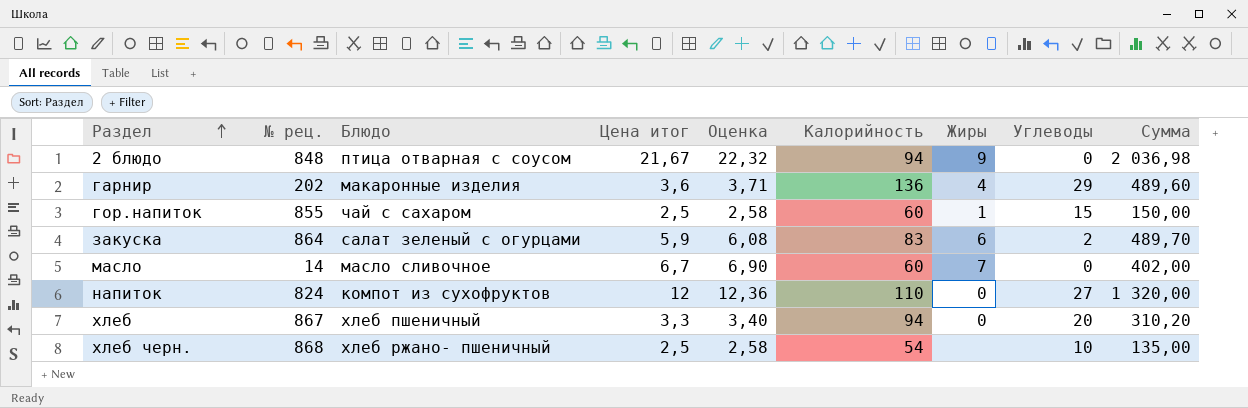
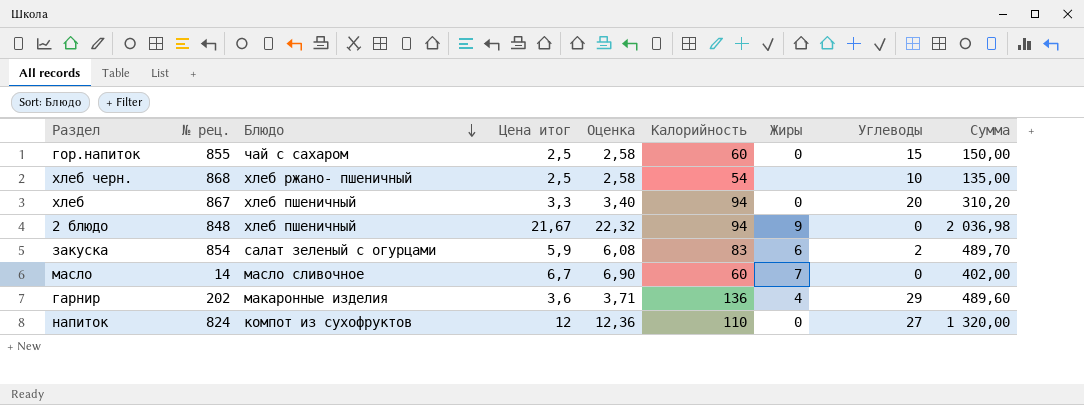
row order: Раздел ascending -> Блюдо descending
гор.напиток | Жиры: 1 -> 0
2 блюдо | Блюдо: птица отварная с соусом -> хлеб пшеничный
закуска | № рец.: 864 -> 854

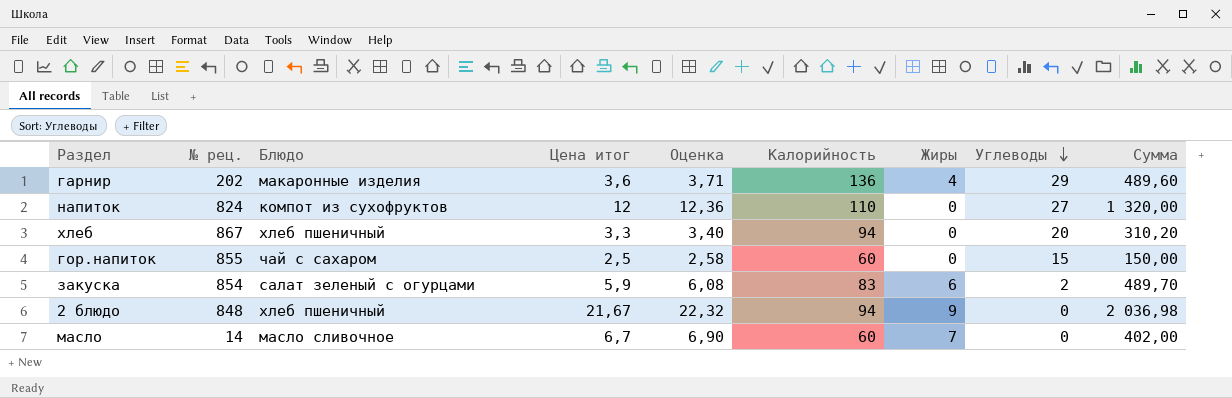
row order: Блюдо descending -> Углеводы descending
row хлеб черн.: 868 | хлеб ржано- пшеничный | 2,5 | 2,58 | 54 | none | 10 | 135,00 -> none

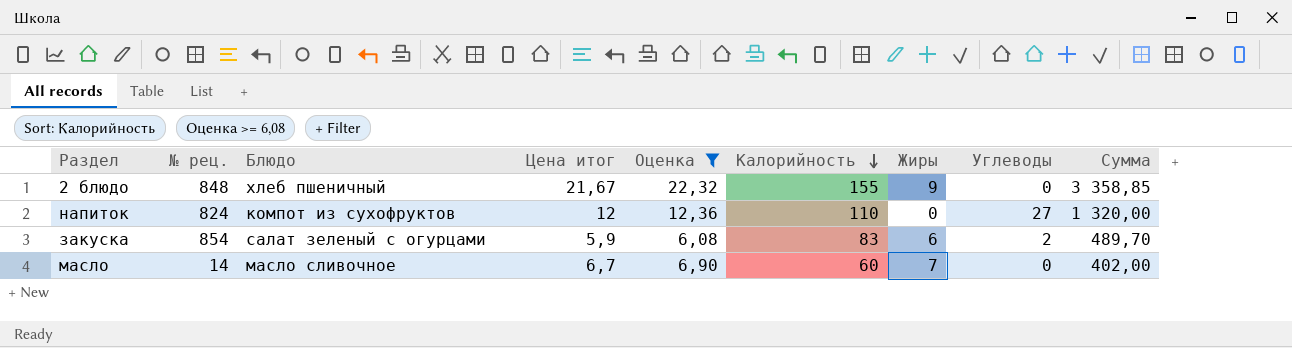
filter: none -> Оценка >= 6,08
row order: Углеводы descending -> Калорийность descending
2 блюдо | Калорийность: 94 -> 155
2 блюдо | Сумма: 2 036,98 -> 3 358,85

